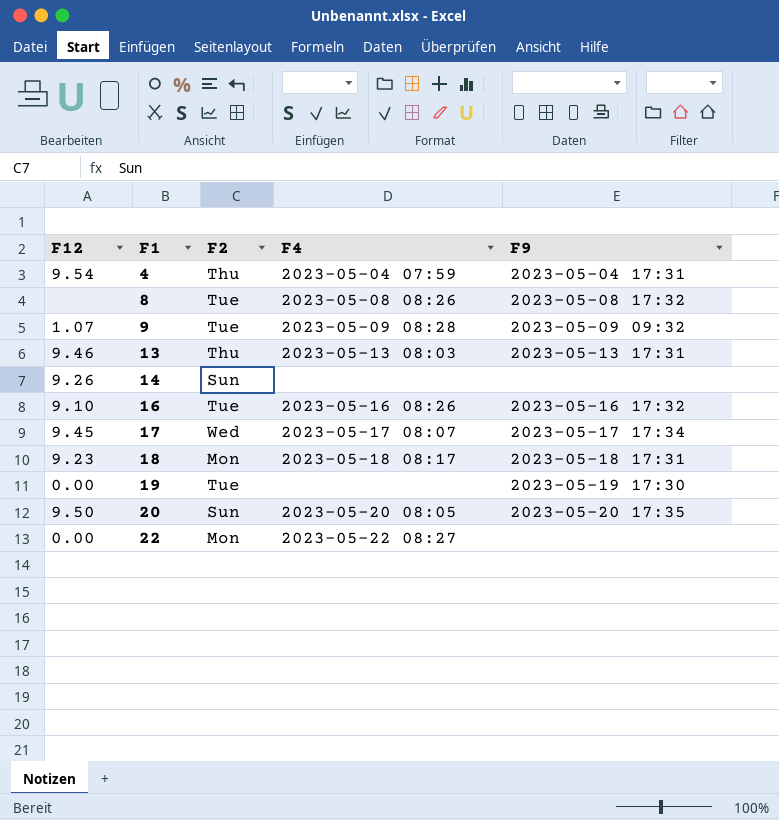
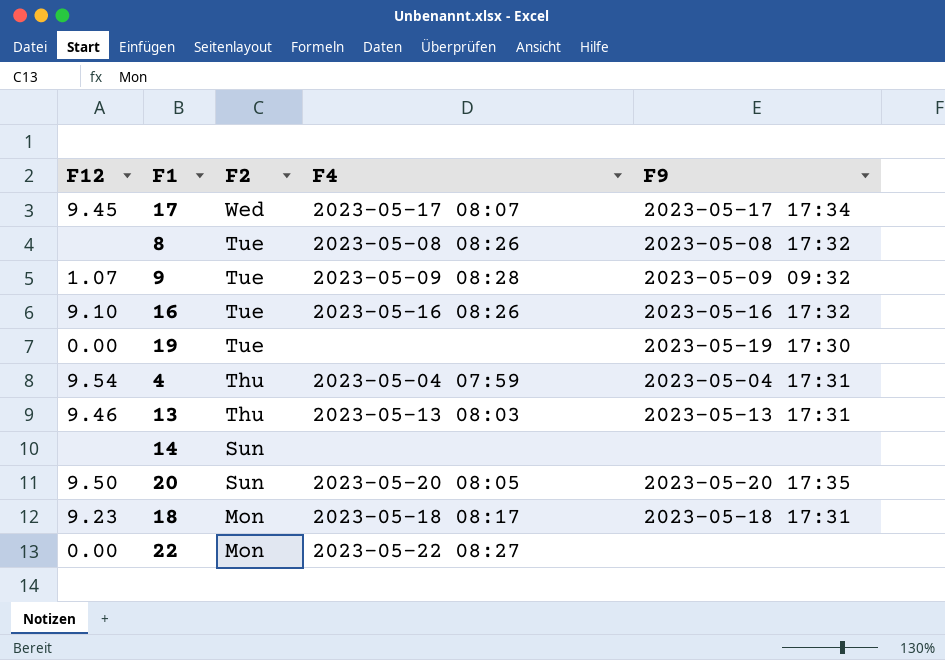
row order: F1 ascending -> F2 descending
14 | F12: 9.26 -> none

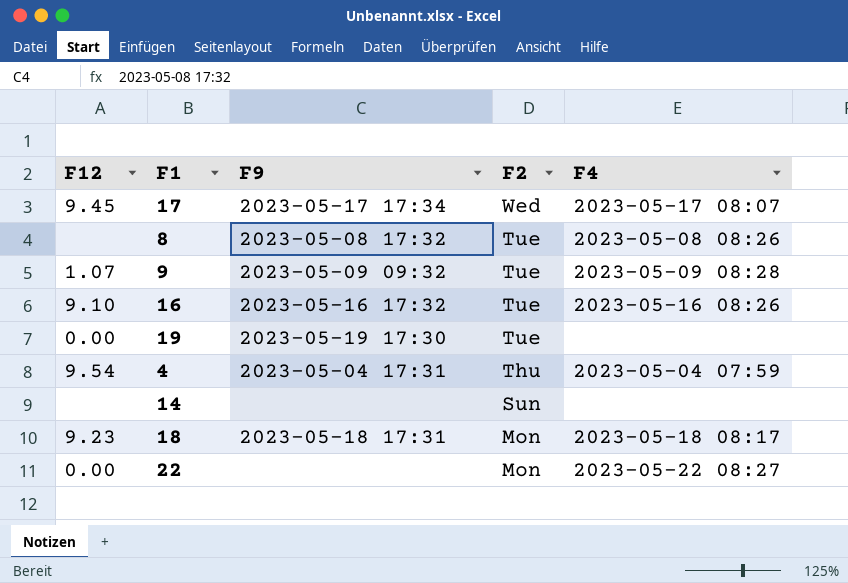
column F9 | position: 5 -> 3
row 13: 9.46 | Thu | 2023-05-13 08:03 | 2023-05-13 17:31 -> none
row 20: 9.50 | Sun | 2023-05-20 08:05 | 2023-05-20 17:35 -> none

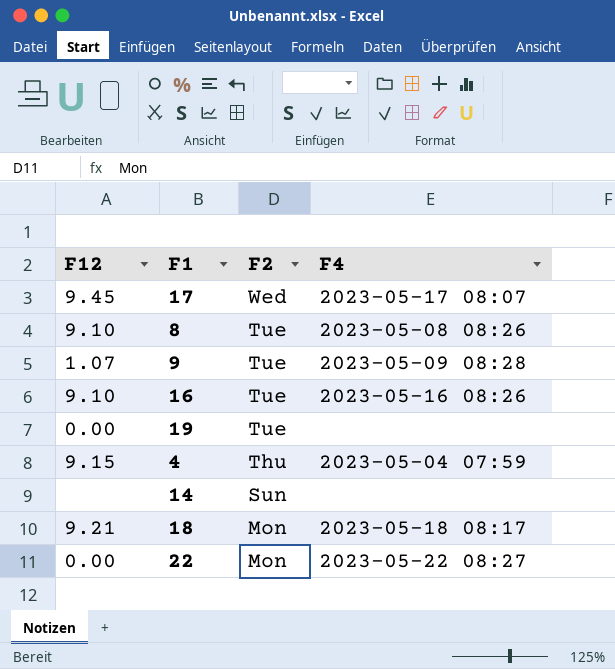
column F9 | position: 3 -> none
8 | F12: none -> 9.10
4 | F12: 9.54 -> 9.15
18 | F12: 9.23 -> 9.21

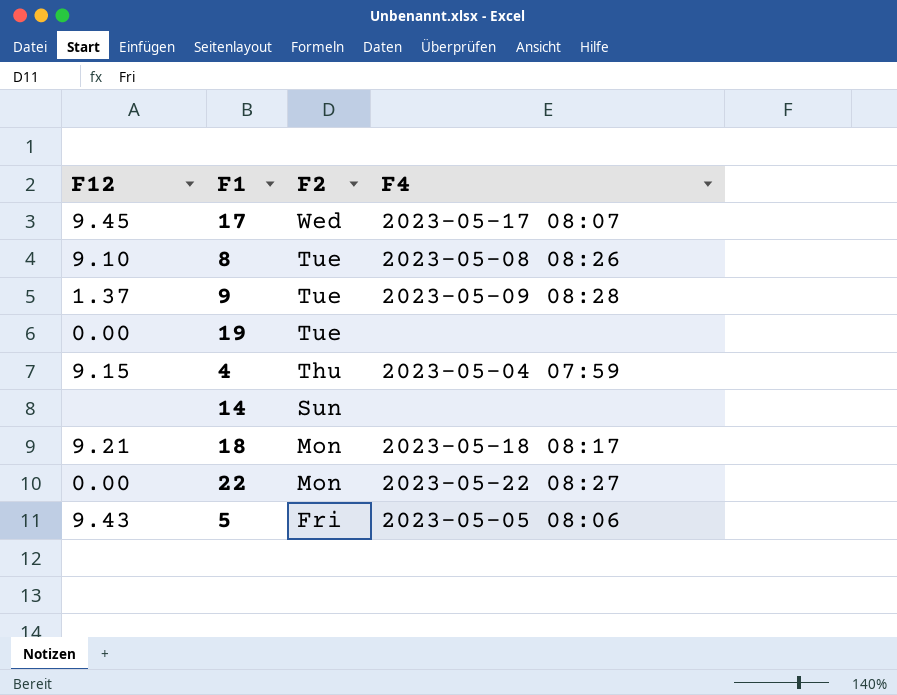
row 16: 9.10 | Tue | 2023-05-16 08:26 -> none
9 | F12: 1.07 -> 1.37
row 5: none -> 9.43 | Fri | 2023-05-05 08:06

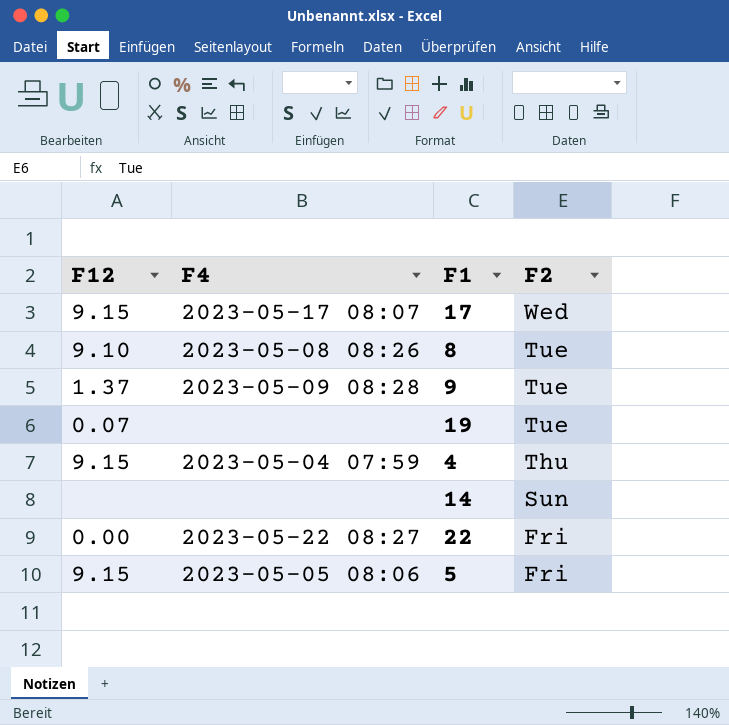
column F4 | position: 4 -> 2
row 18: 9.21 | Mon | 2023-05-18 08:17 -> none
17 | F12: 9.45 -> 9.15
19 | F12: 0.00 -> 0.07
22 | F2: Mon -> Fri
5 | F12: 9.43 -> 9.15

